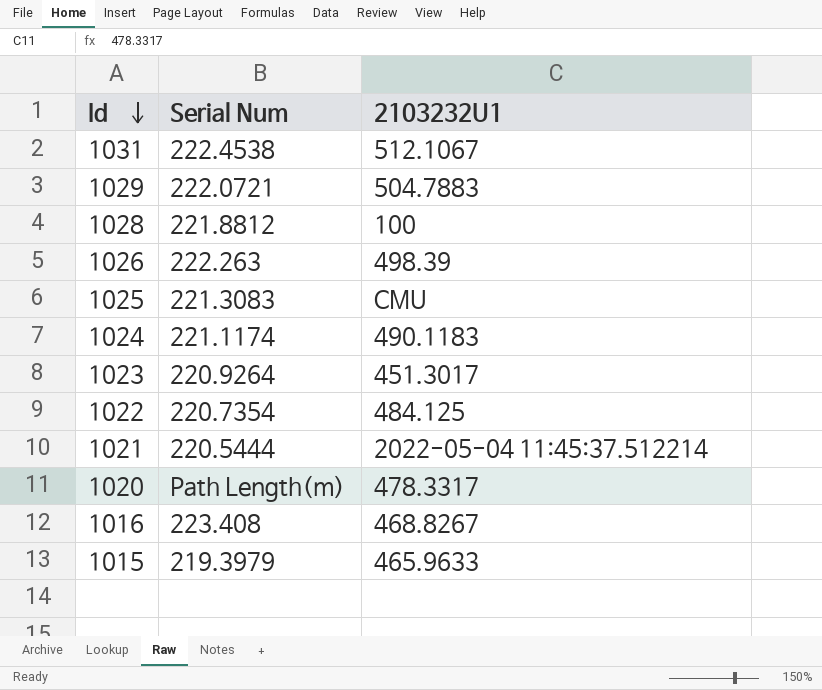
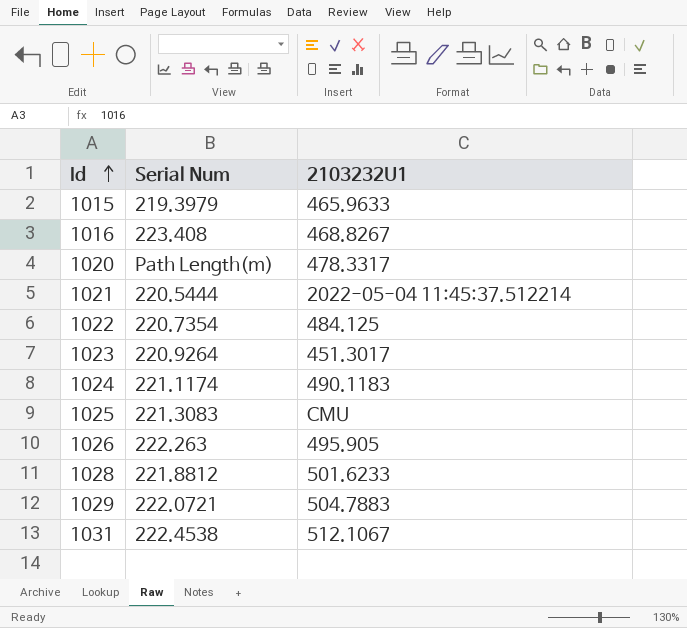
row order: Id descending -> Id ascending
1026 | 2103232U1: 498.39 -> 495.905
1028 | 2103232U1: 100 -> 501.6233

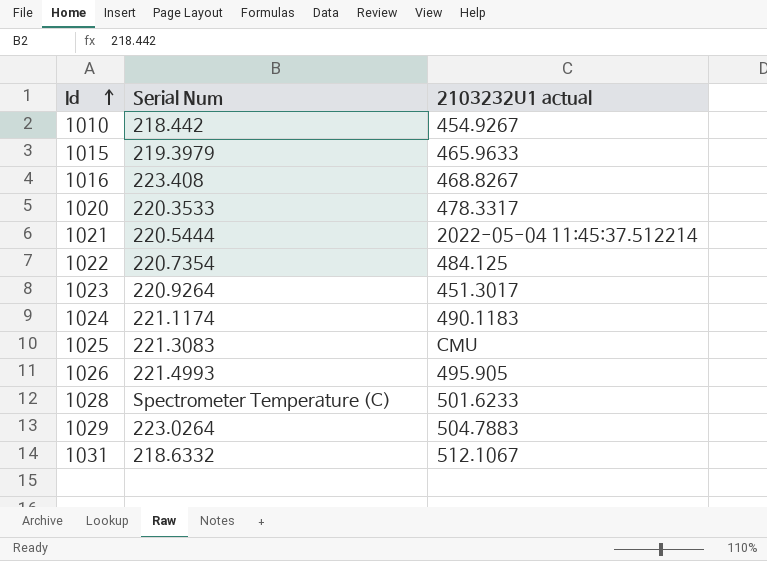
column name: 2103232U1 -> 2103232U1 actual
row 1010: none -> 218.442 | 454.9267
1020 | Serial Num: Path Length(m) -> 220.3533
1026 | Serial Num: 222.263 -> 221.4993
1028 | Serial Num: 221.8812 -> Spectrometer Temperature (C)
1029 | Serial Num: 222.0721 -> 223.0264
1031 | Serial Num: 222.4538 -> 218.6332

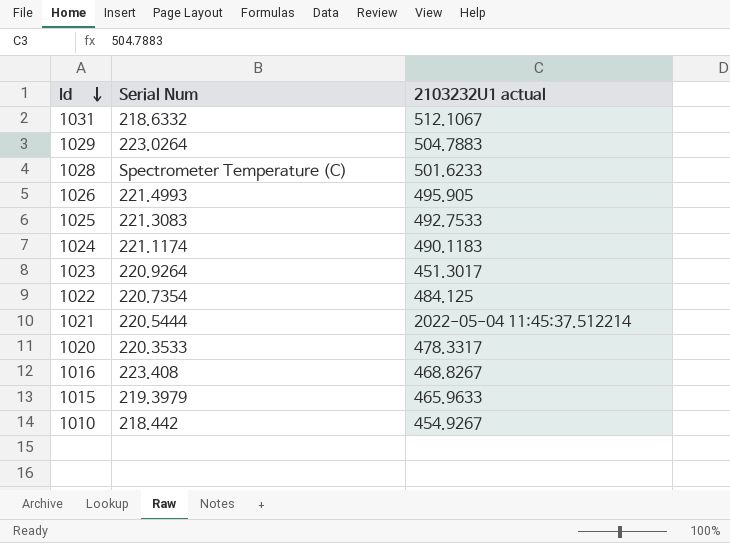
row order: Id ascending -> Id descending
1025 | 2103232U1 actual: CMU -> 492.7533

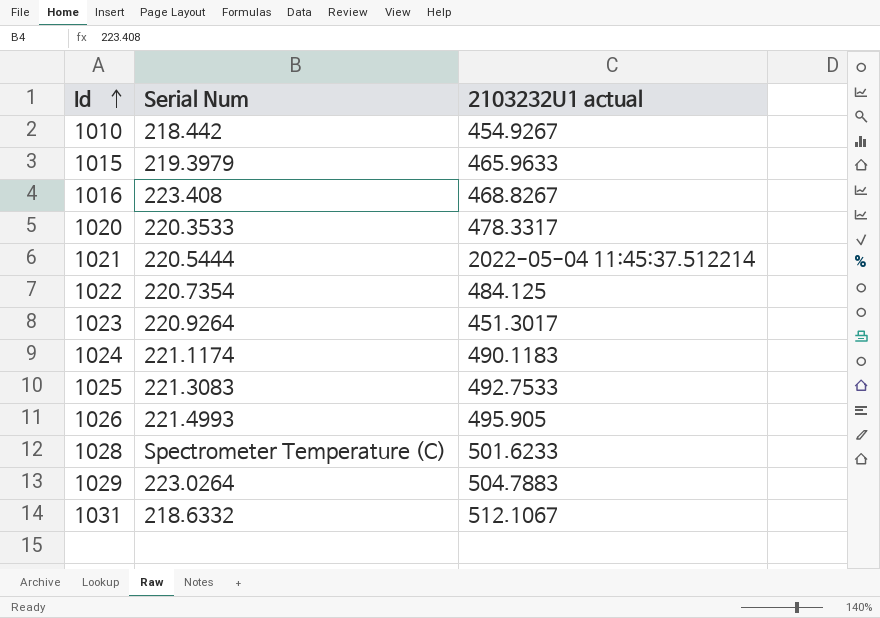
row order: Id descending -> Id ascending

